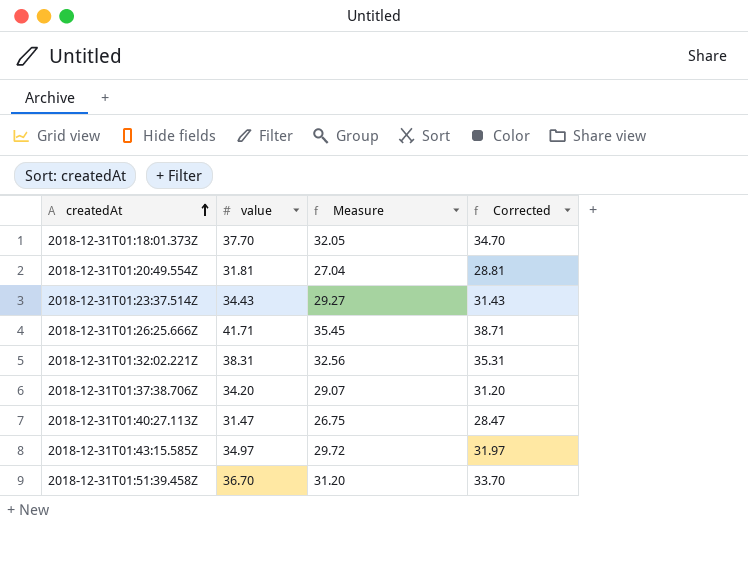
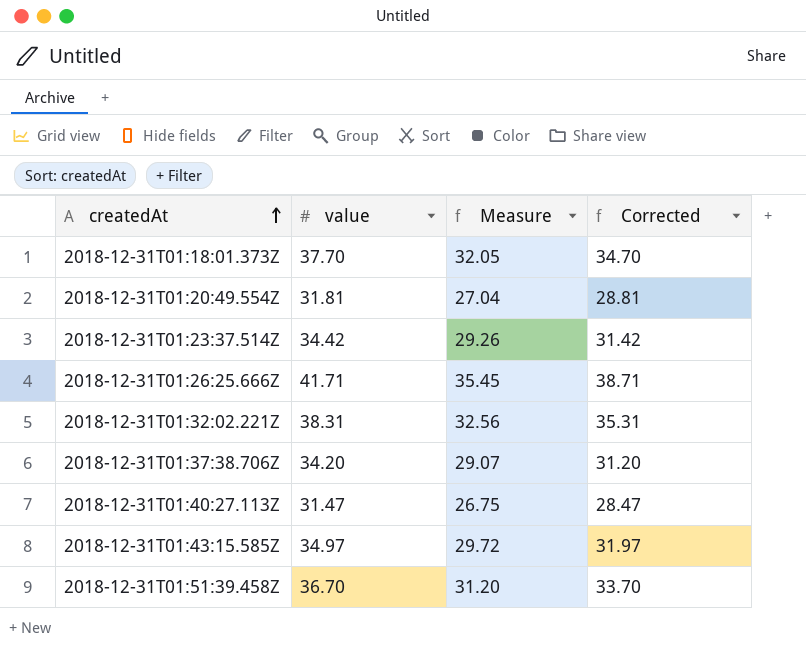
2018-12-31T01:23:37.514Z | value: 34.43 -> 34.42
2018-12-31T01:23:37.514Z | Measure: 29.27 -> 29.26
2018-12-31T01:23:37.514Z | Corrected: 31.43 -> 31.42

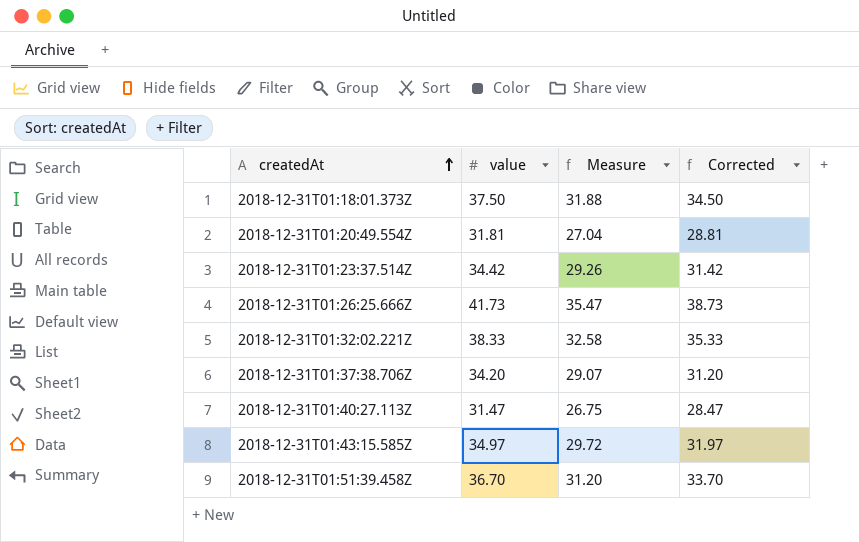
2018-12-31T01:18:01.373Z | value: 37.70 -> 37.50
2018-12-31T01:18:01.373Z | Measure: 32.05 -> 31.88
2018-12-31T01:18:01.373Z | Corrected: 34.70 -> 34.50
2018-12-31T01:26:25.666Z | value: 41.71 -> 41.73
2018-12-31T01:26:25.666Z | Measure: 35.45 -> 35.47
2018-12-31T01:26:25.666Z | Corrected: 38.71 -> 38.73
2018-12-31T01:32:02.221Z | value: 38.31 -> 38.33
2018-12-31T01:32:02.221Z | Measure: 32.56 -> 32.58
2018-12-31T01:32:02.221Z | Corrected: 35.31 -> 35.33

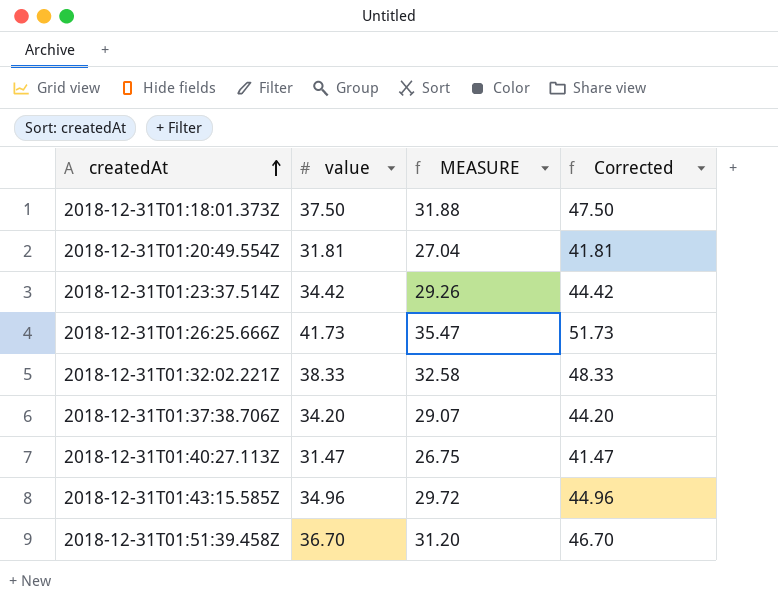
column name: Measure -> MEASURE
column Corrected | formula: [value] - 3 -> [value] + 10
2018-12-31T01:43:15.585Z | value: 34.97 -> 34.96

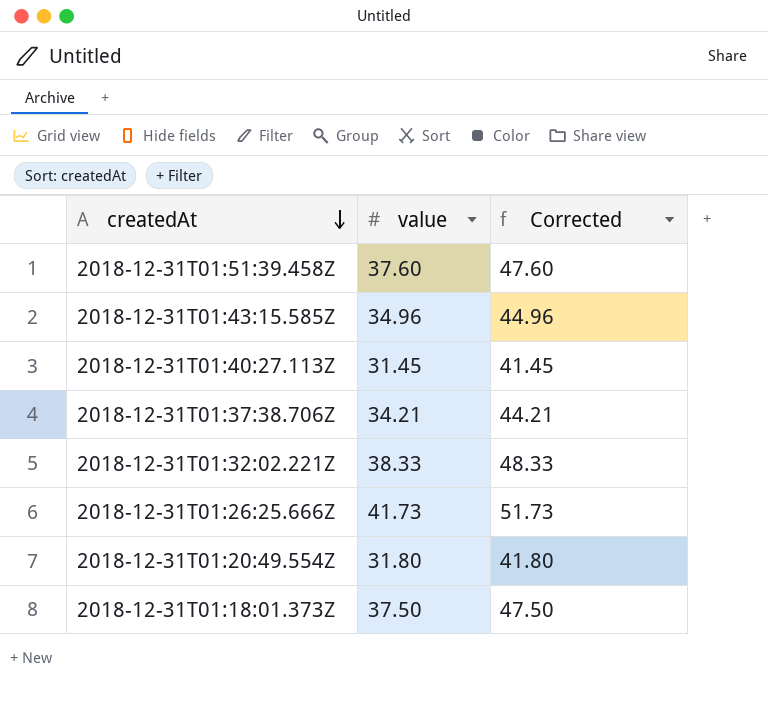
row order: createdAt ascending -> createdAt descending
column MEASURE | formula: [value] * 0.85 -> none
row 2018-12-31T01:23:37.514Z: 34.42 | 29.26 | 44.42 -> none
2018-12-31T01:51:39.458Z | value: 36.70 -> 37.60
2018-12-31T01:51:39.458Z | Corrected: 46.70 -> 47.60
2018-12-31T01:40:27.113Z | value: 31.47 -> 31.45
2018-12-31T01:40:27.113Z | Corrected: 41.47 -> 41.45
2018-12-31T01:37:38.706Z | value: 34.20 -> 34.21
2018-12-31T01:37:38.706Z | Corrected: 44.20 -> 44.21
2018-12-31T01:20:49.554Z | value: 31.81 -> 31.80
2018-12-31T01:20:49.554Z | Corrected: 41.81 -> 41.80

